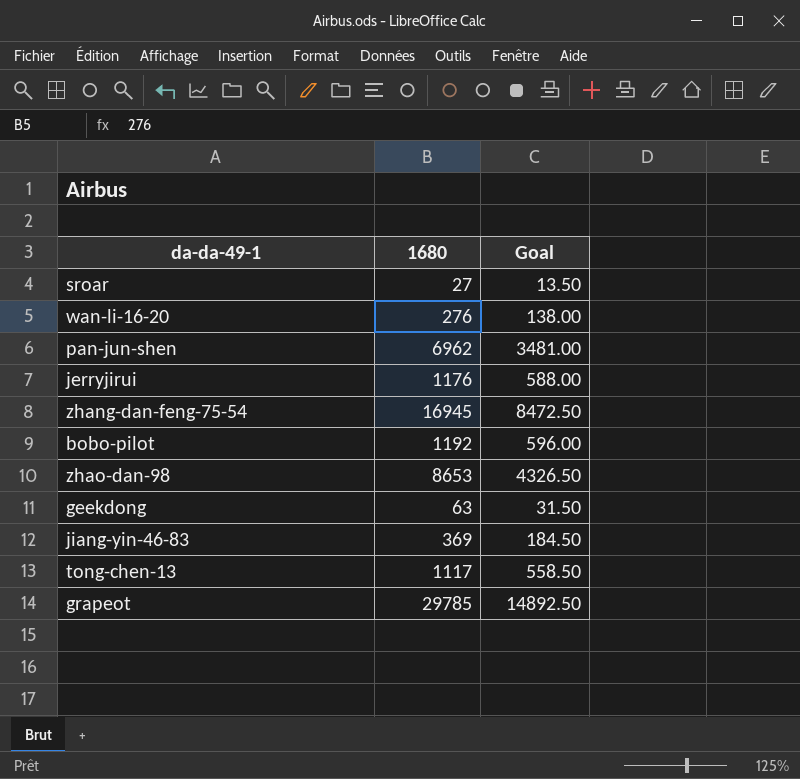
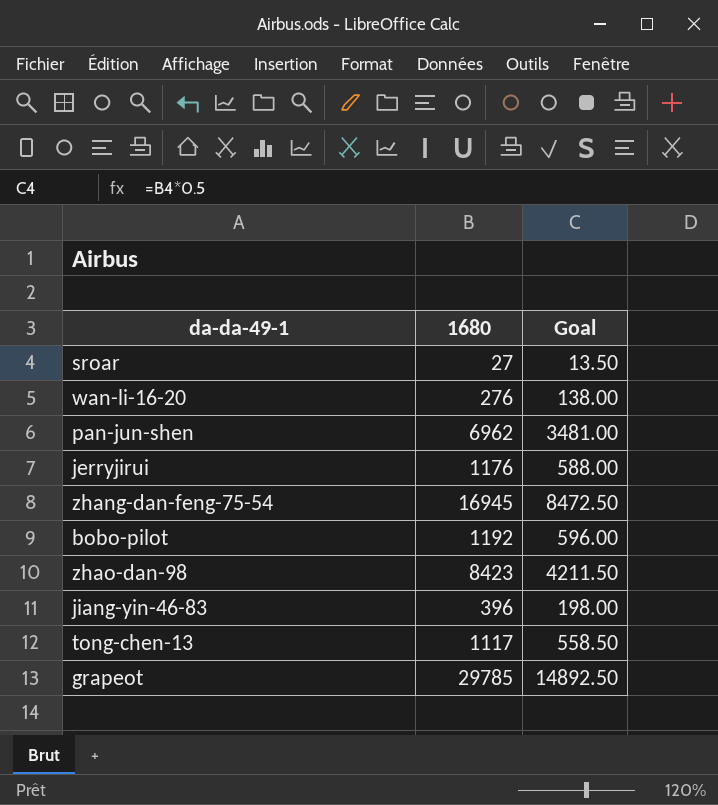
row geekdong: 63 | 31.50 -> none
zhao-dan-98 | 1680: 8653 -> 8423
zhao-dan-98 | Goal: 4326.50 -> 4211.50
jiang-yin-46-83 | 1680: 369 -> 396
jiang-yin-46-83 | Goal: 184.50 -> 198.00

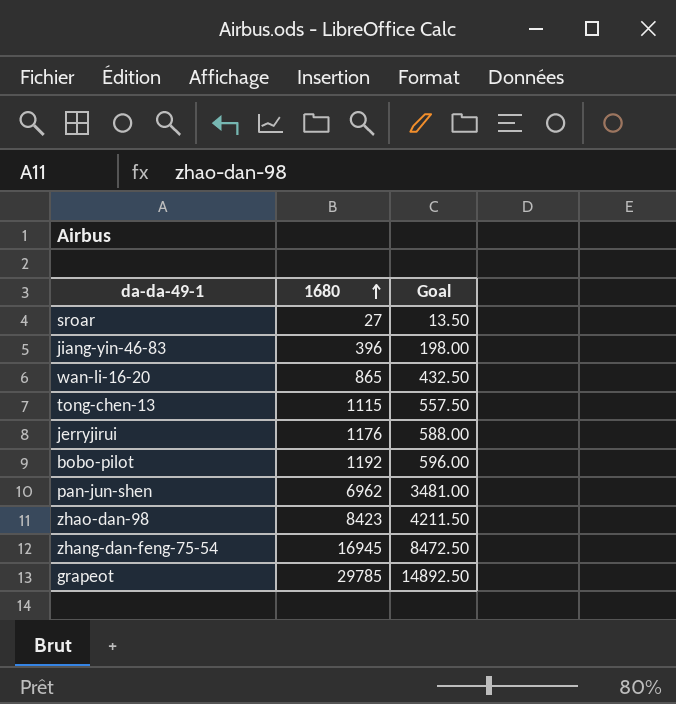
row order: none -> 1680 ascending
wan-li-16-20 | 1680: 276 -> 865
wan-li-16-20 | Goal: 138.00 -> 432.50
tong-chen-13 | 1680: 1117 -> 1115
tong-chen-13 | Goal: 558.50 -> 557.50

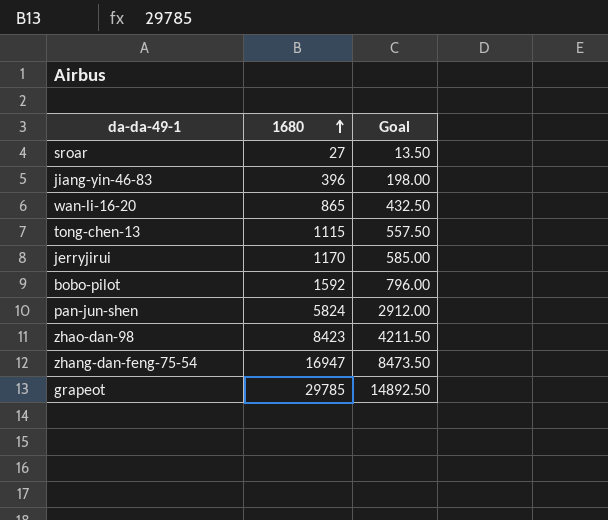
jerryjirui | 1680: 1176 -> 1170
jerryjirui | Goal: 588.00 -> 585.00
bobo-pilot | 1680: 1192 -> 1592
bobo-pilot | Goal: 596.00 -> 796.00
pan-jun-shen | 1680: 6962 -> 5824
pan-jun-shen | Goal: 3481.00 -> 2912.00
zhang-dan-feng-75-54 | 1680: 16945 -> 16947
zhang-dan-feng-75-54 | Goal: 8472.50 -> 8473.50

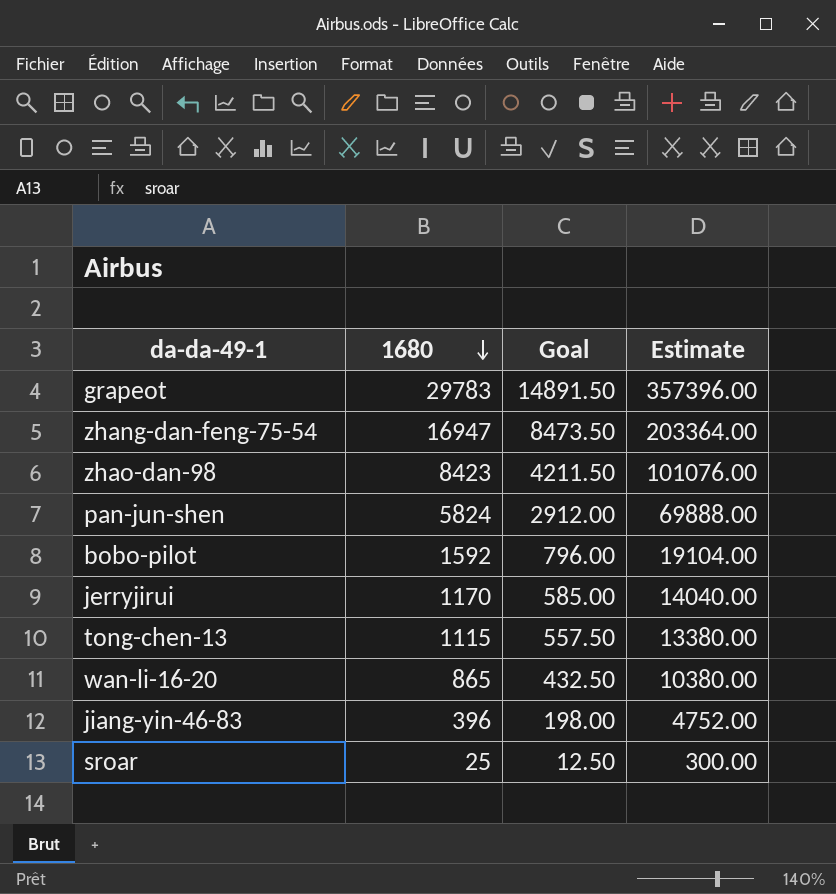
row order: 1680 ascending -> 1680 descending
column Estimate | formula: none -> [1680] * 12
grapeot | 1680: 29785 -> 29783
grapeot | Goal: 14892.50 -> 14891.50
sroar | 1680: 27 -> 25
sroar | Goal: 13.50 -> 12.50

